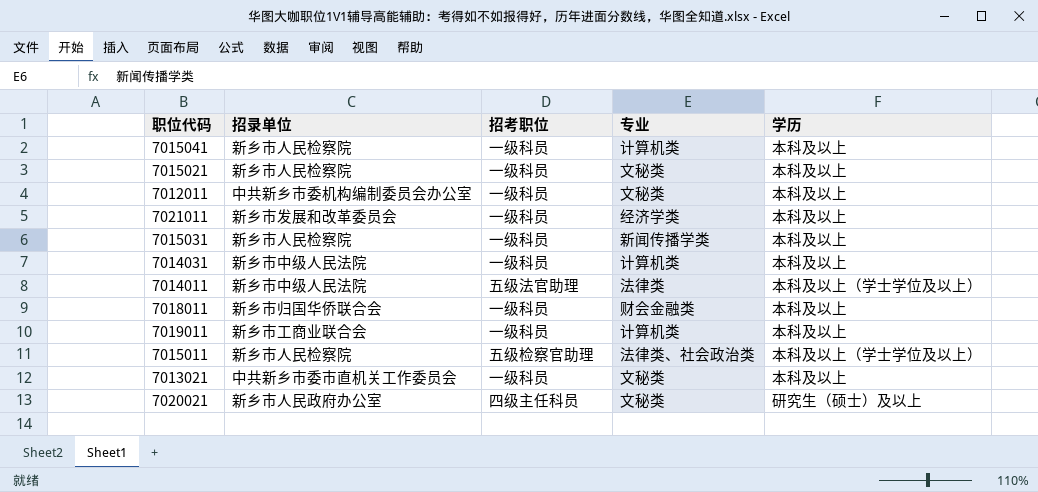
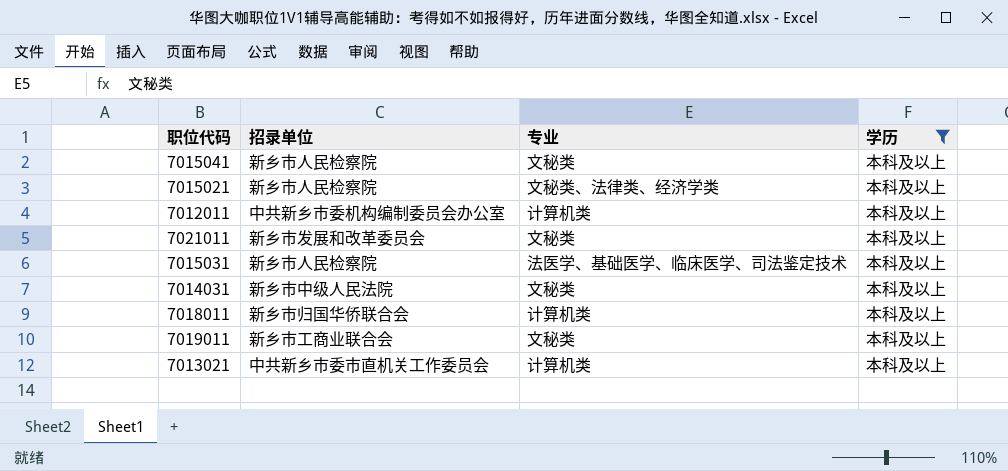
filter: none -> 学历 = 本科及以上
column 招考职位 | position: 3 -> none
7015041 | 专业: 计算机类 -> 文秘类
7015021 | 专业: 文秘类 -> 文秘类、法律类、经济学类
7012011 | 专业: 文秘类 -> 计算机类
7021011 | 专业: 经济学类 -> 文秘类
7015031 | 专业: 新闻传播学类 -> 法医学、基础医学、临床医学、司法鉴定技术
7014031 | 专业: 计算机类 -> 文秘类
7018011 | 专业: 财会金融类 -> 计算机类
7019011 | 专业: 计算机类 -> 文秘类
7013021 | 专业: 文秘类 -> 计算机类

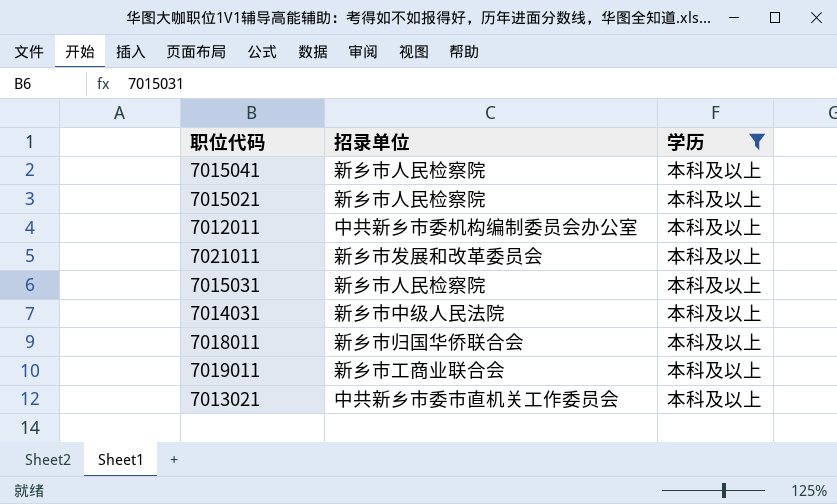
column 专业 | position: 3 -> none

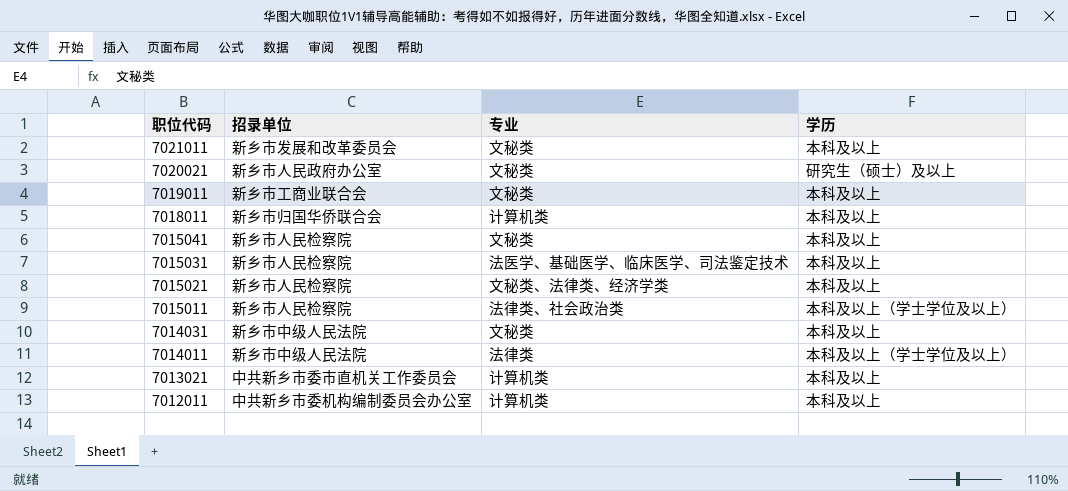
filter: 学历 = 本科及以上 -> none
row order: none -> 职位代码 descending
column 专业 | position: none -> 3

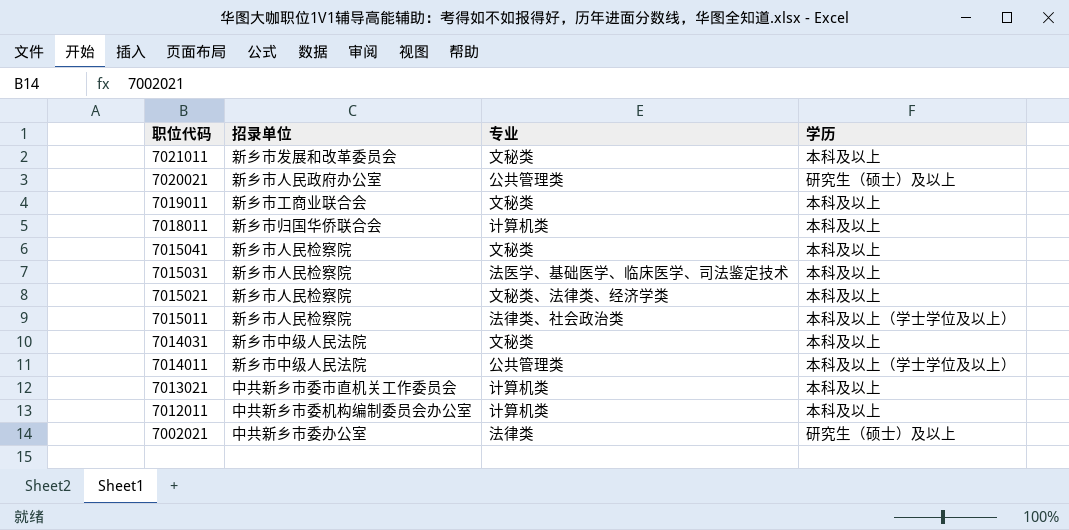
7020021 | 专业: 文秘类 -> 公共管理类
7014011 | 专业: 法律类 -> 公共管理类
row 7002021: none -> 中共新乡市委办公室 | 法律类 | 研究生（硕士）及以上

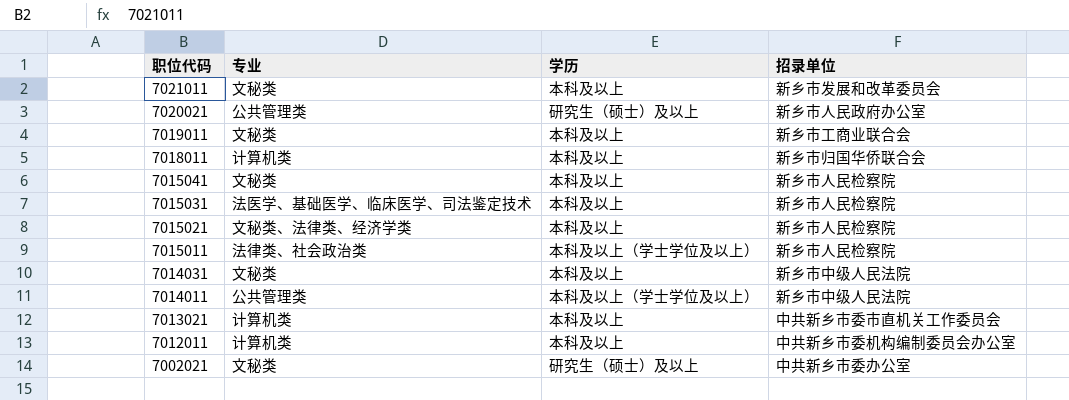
column 招录单位 | position: 2 -> 4
7002021 | 专业: 法律类 -> 文秘类

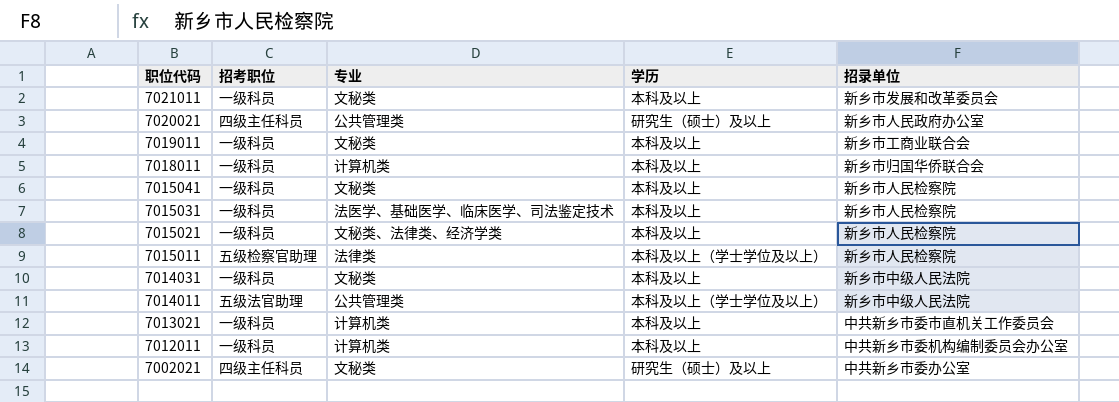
column 招考职位 | position: none -> 2
7015011 | 专业: 法律类、社会政治类 -> 法律类

